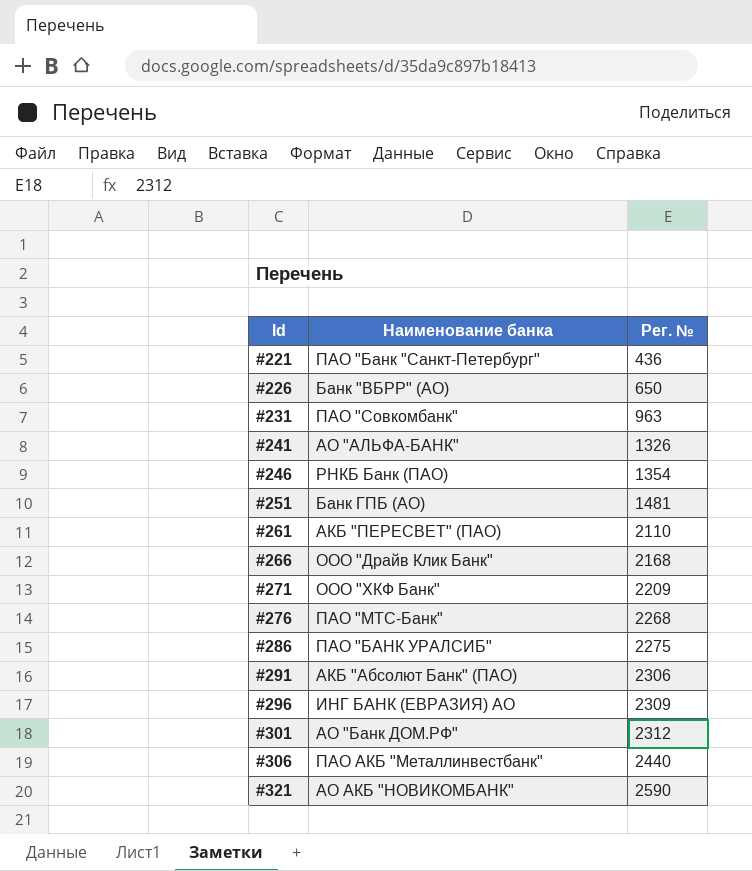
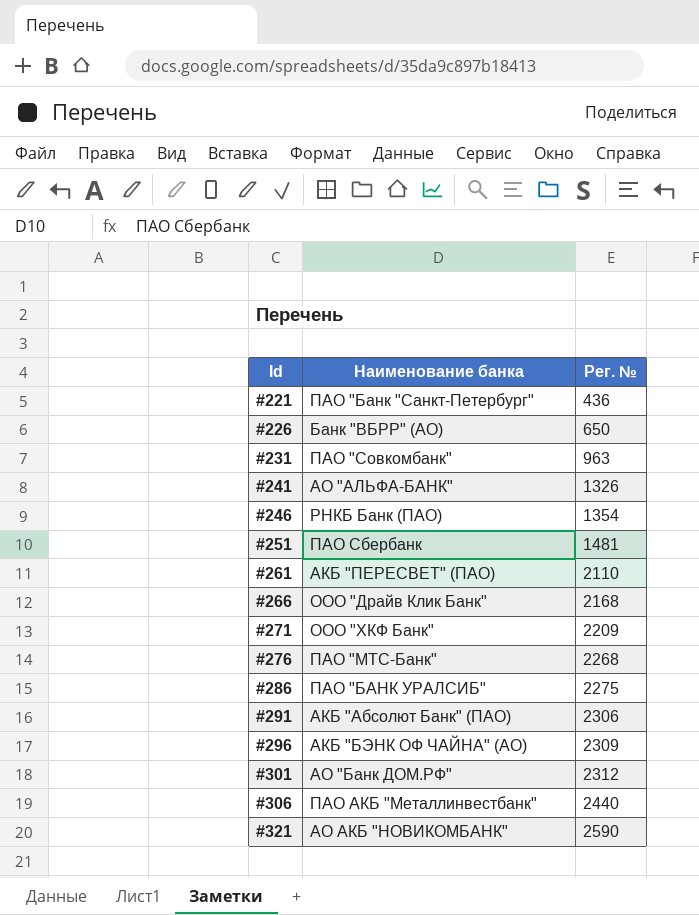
#251 | Наименование банка: Банк ГПБ (АО) -> ПАО Сбербанк
#296 | Наименование банка: ИНГ БАНК (ЕВРАЗИЯ) АО -> АКБ "БЭНК ОФ ЧАЙНА" (АО)

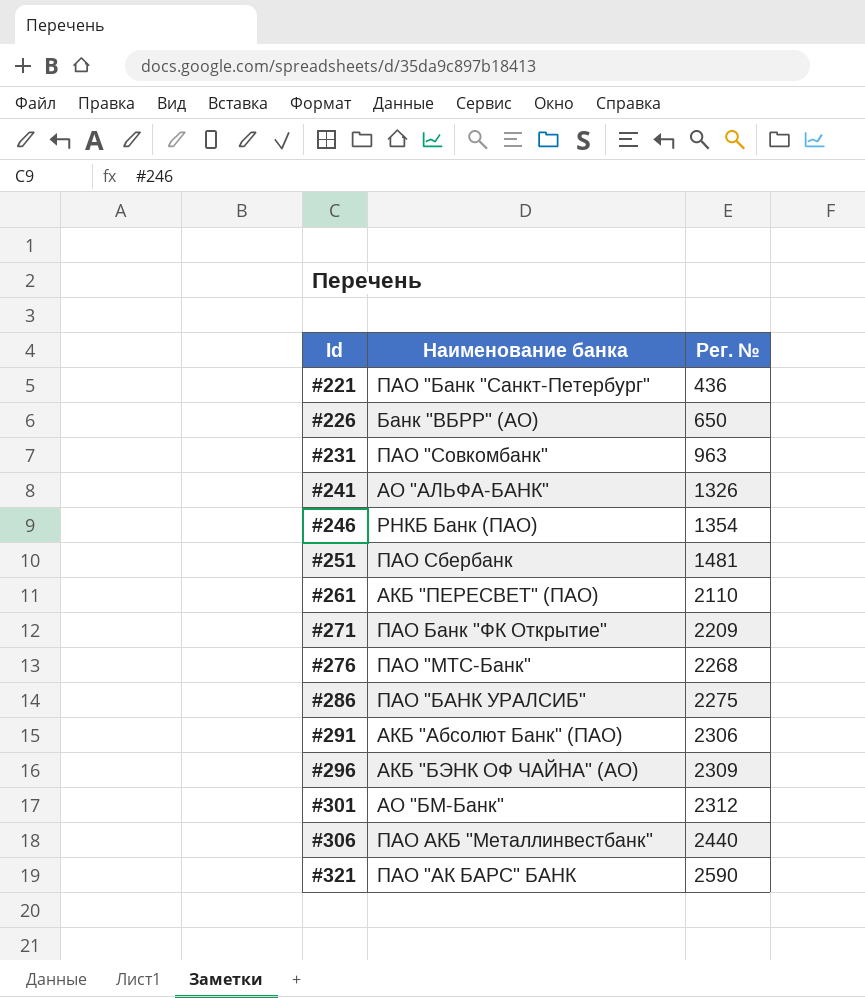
row #266: ООО "Драйв Клик Банк" | 2168 -> none
#271 | Наименование банка: ООО "ХКФ Банк" -> ПАО Банк "ФК Открытие"
#301 | Наименование банка: АО "Банк ДОМ.РФ" -> АО "БМ-Банк"
#321 | Наименование банка: АО АКБ "НОВИКОМБАНК" -> ПАО "АК БАРС" БАНК

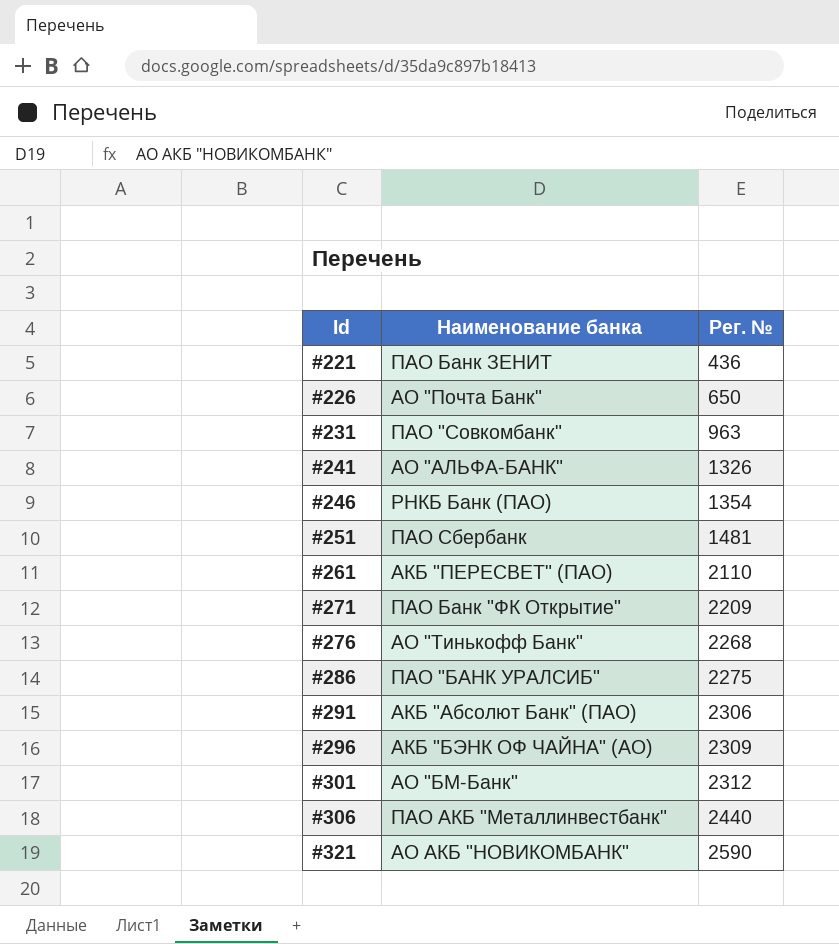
#221 | Наименование банка: ПАО "Банк "Санкт-Петербург" -> ПАО Банк ЗЕНИТ
#226 | Наименование банка: Банк "ВБРР" (АО) -> АО "Почта Банк"
#276 | Наименование банка: ПАО "МТС-Банк" -> АО "Тинькофф Банк"
#321 | Наименование банка: ПАО "АК БАРС" БАНК -> АО АКБ "НОВИКОМБАНК"

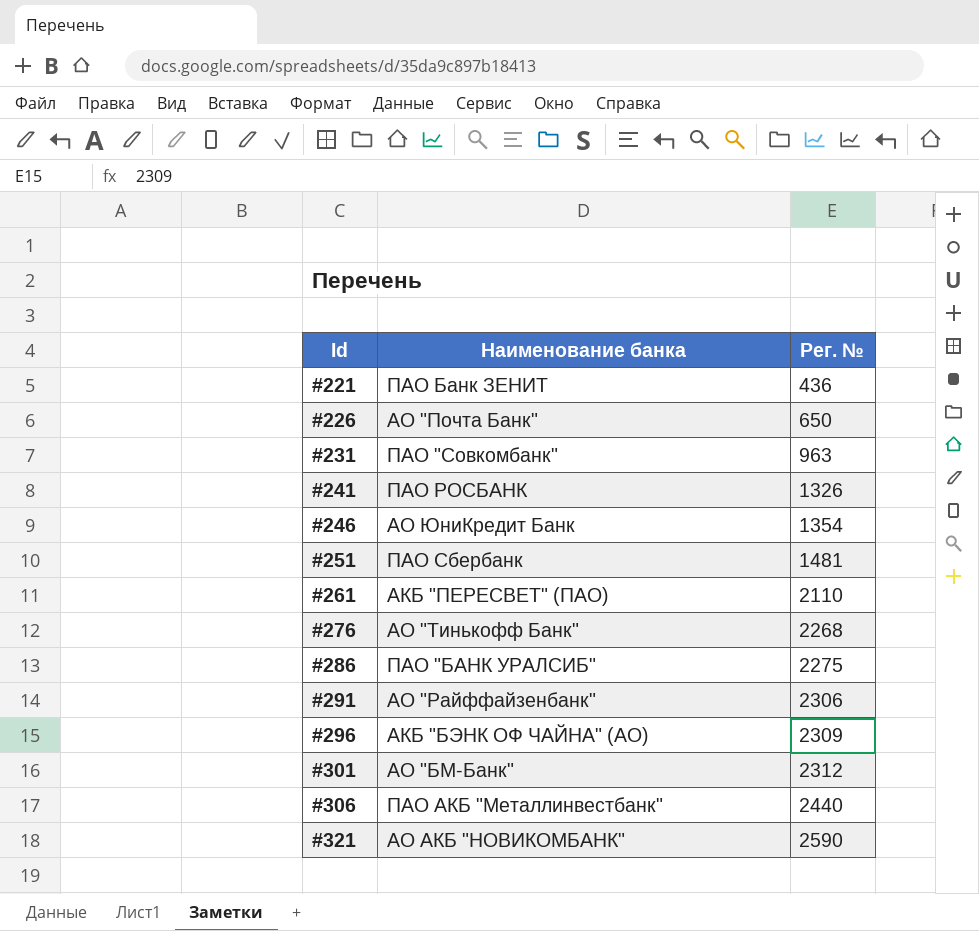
row #271: ПАО Банк "ФК Открытие" | 2209 -> none
#241 | Наименование банка: АО "АЛЬФА-БАНК" -> ПАО РОСБАНК
#246 | Наименование банка: РНКБ Банк (ПАО) -> АО ЮниКредит Банк
#291 | Наименование банка: АКБ "Абсолют Банк" (ПАО) -> АО "Райффайзенбанк"

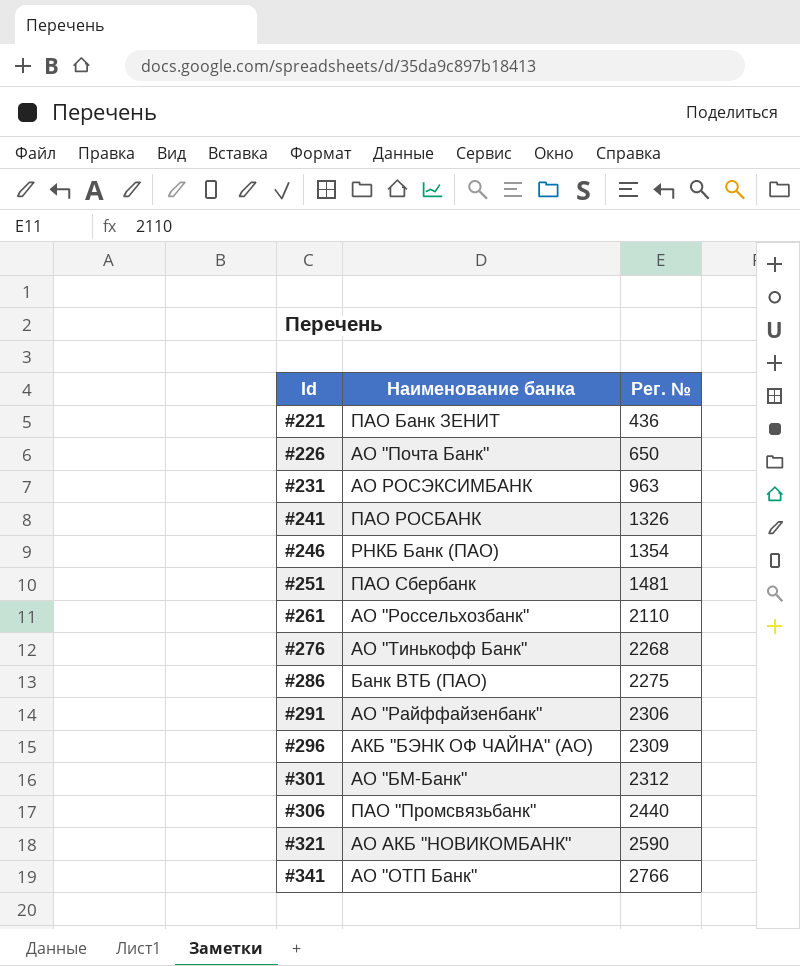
#231 | Наименование банка: ПАО "Совкомбанк" -> АО РОСЭКСИМБАНК
#246 | Наименование банка: АО ЮниКредит Банк -> РНКБ Банк (ПАО)
#261 | Наименование банка: АКБ "ПЕРЕСВЕТ" (ПАО) -> АО "Россельхозбанк"
#286 | Наименование банка: ПАО "БАНК УРАЛСИБ" -> Банк ВТБ (ПАО)
#306 | Наименование банка: ПАО АКБ "Металлинвестбанк" -> ПАО "Промсвязьбанк"
row #341: none -> АО "ОТП Банк" | 2766

